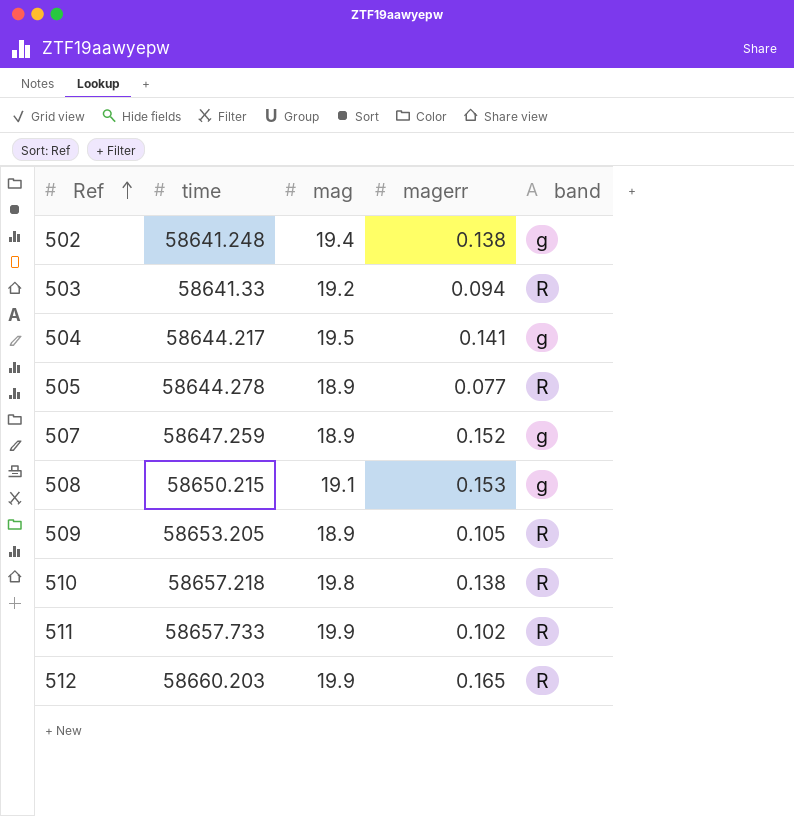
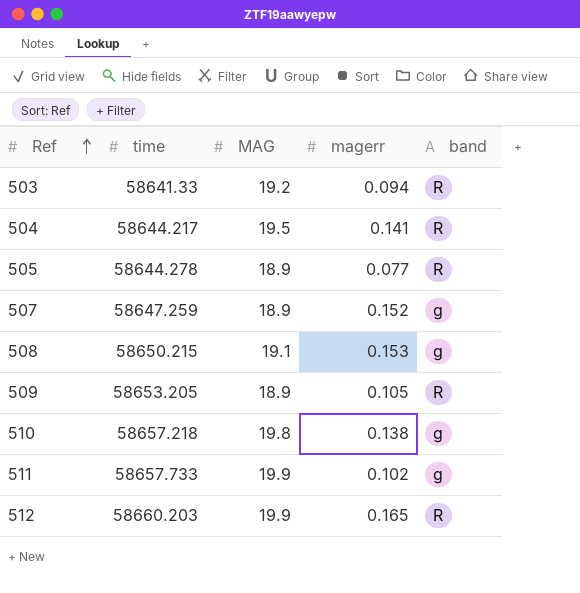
column name: mag -> MAG
row 502: 58641.248 | 19.4 | 0.138 | g -> none
504 | band: g -> R
510 | band: R -> g
511 | band: R -> g

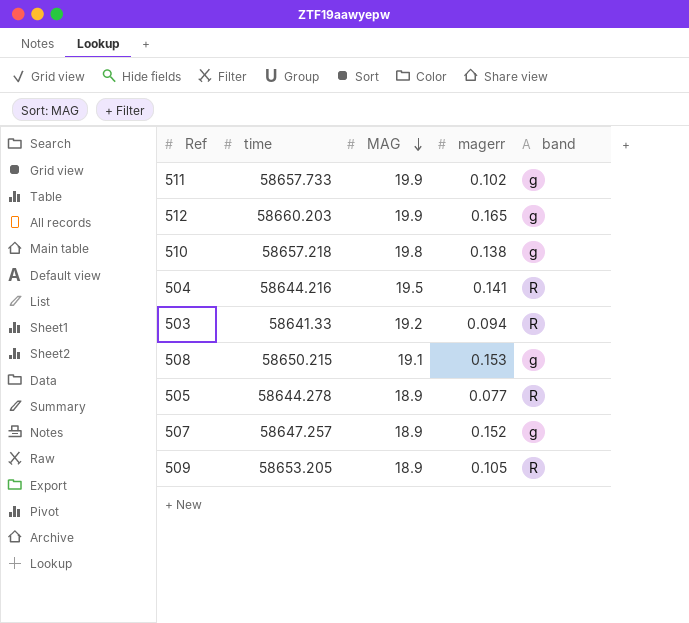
row order: Ref ascending -> MAG descending
512 | band: R -> g
504 | time: 58644.217 -> 58644.216
507 | time: 58647.259 -> 58647.257

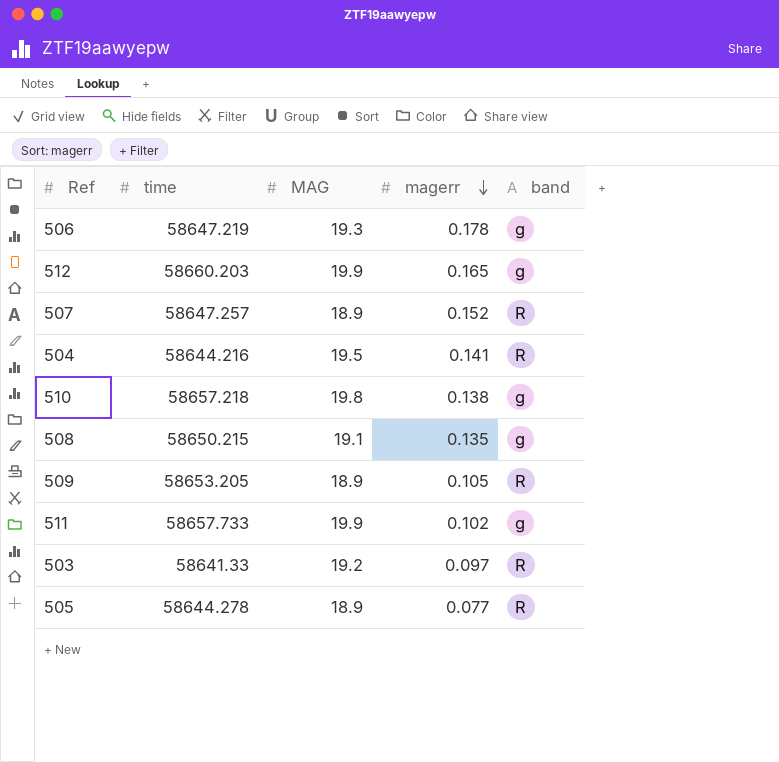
row order: MAG descending -> magerr descending
row 506: none -> 58647.219 | 19.3 | 0.178 | g
507 | band: g -> R
508 | magerr: 0.153 -> 0.135
503 | magerr: 0.094 -> 0.097

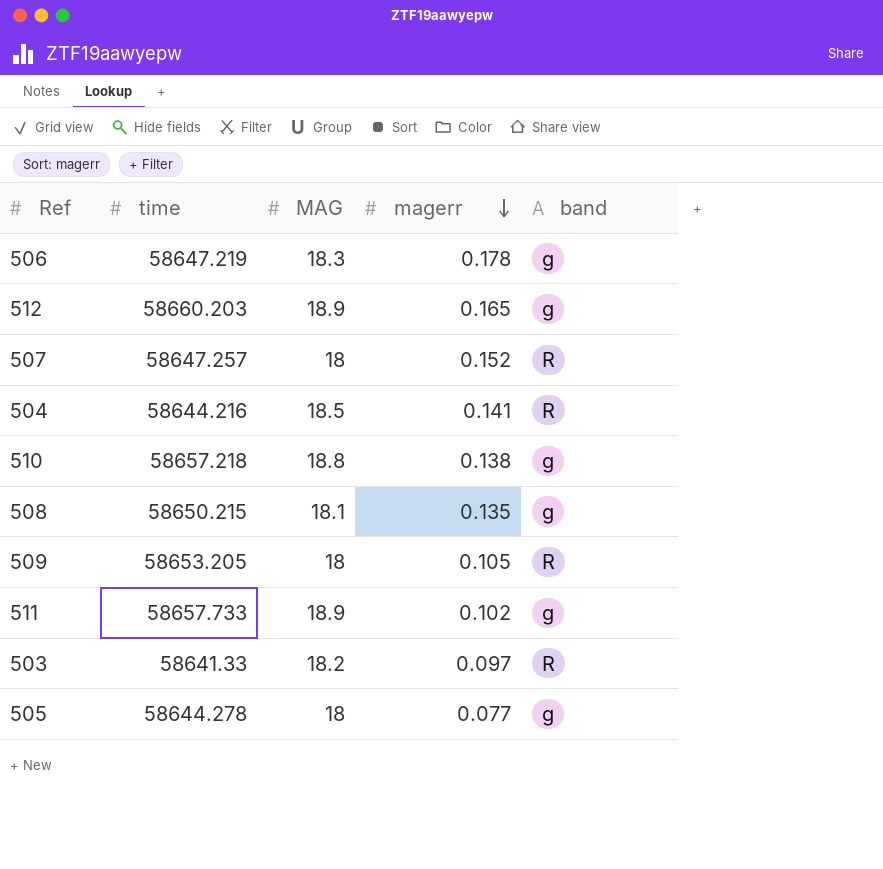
506 | MAG: 19.3 -> 18.3
512 | MAG: 19.9 -> 18.9
507 | MAG: 18.9 -> 18
504 | MAG: 19.5 -> 18.5
510 | MAG: 19.8 -> 18.8
508 | MAG: 19.1 -> 18.1
509 | MAG: 18.9 -> 18
511 | MAG: 19.9 -> 18.9
503 | MAG: 19.2 -> 18.2
505 | MAG: 18.9 -> 18
505 | band: R -> g

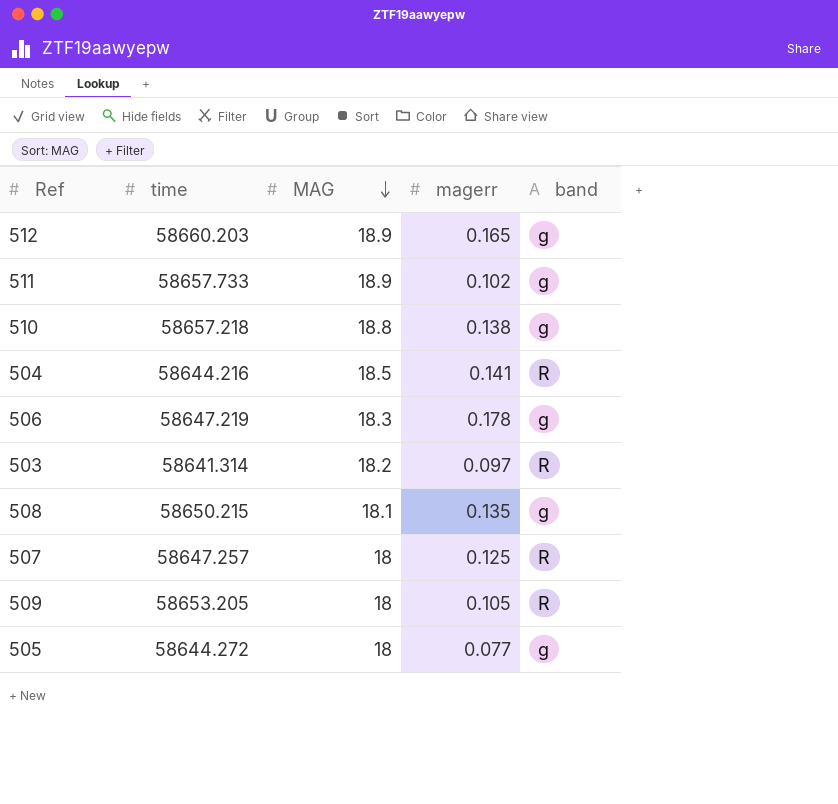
row order: magerr descending -> MAG descending
503 | time: 58641.33 -> 58641.314
507 | magerr: 0.152 -> 0.125
505 | time: 58644.278 -> 58644.272

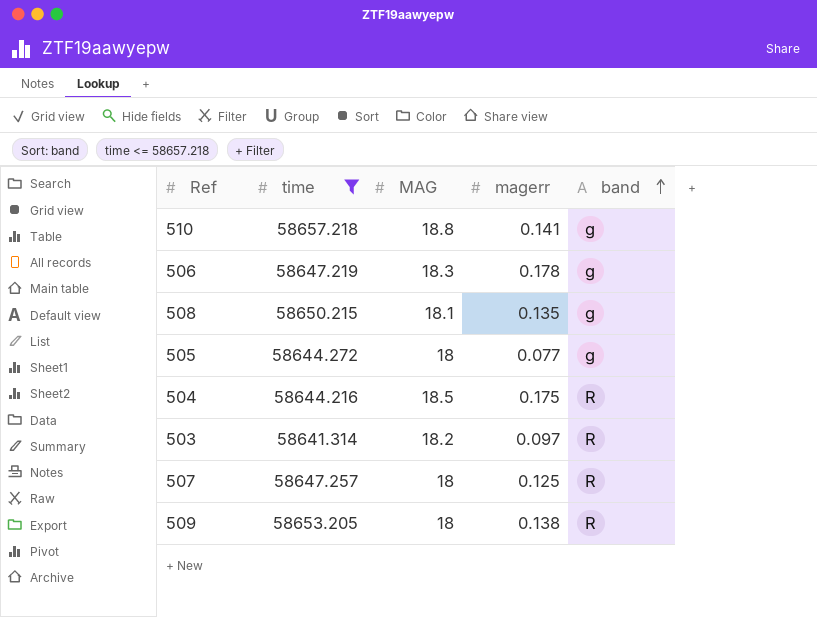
filter: none -> time <= 58657.218
row order: MAG descending -> band ascending
510 | magerr: 0.138 -> 0.141
504 | magerr: 0.141 -> 0.175
509 | magerr: 0.105 -> 0.138

